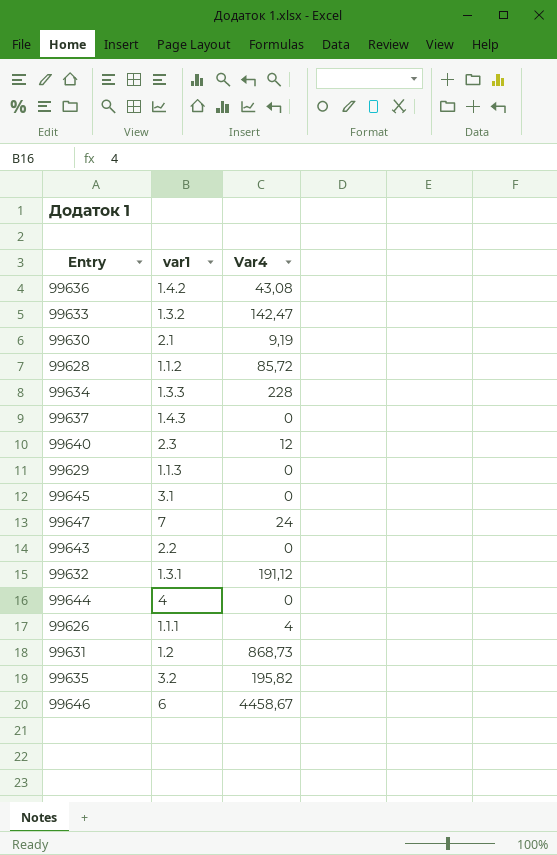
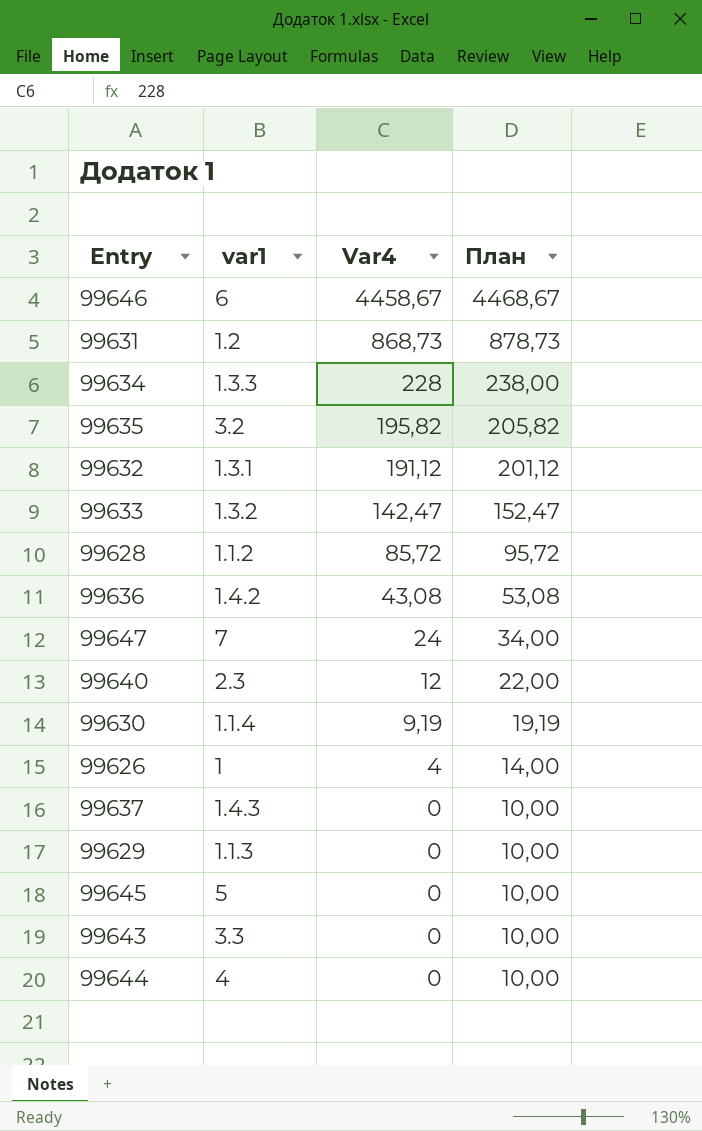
row order: none -> Var4 descending
column План | formula: none -> [Var4] + 10
99630 | var1: 2.1 -> 1.1.4
99626 | var1: 1.1.1 -> 1
99645 | var1: 3.1 -> 5
99643 | var1: 2.2 -> 3.3

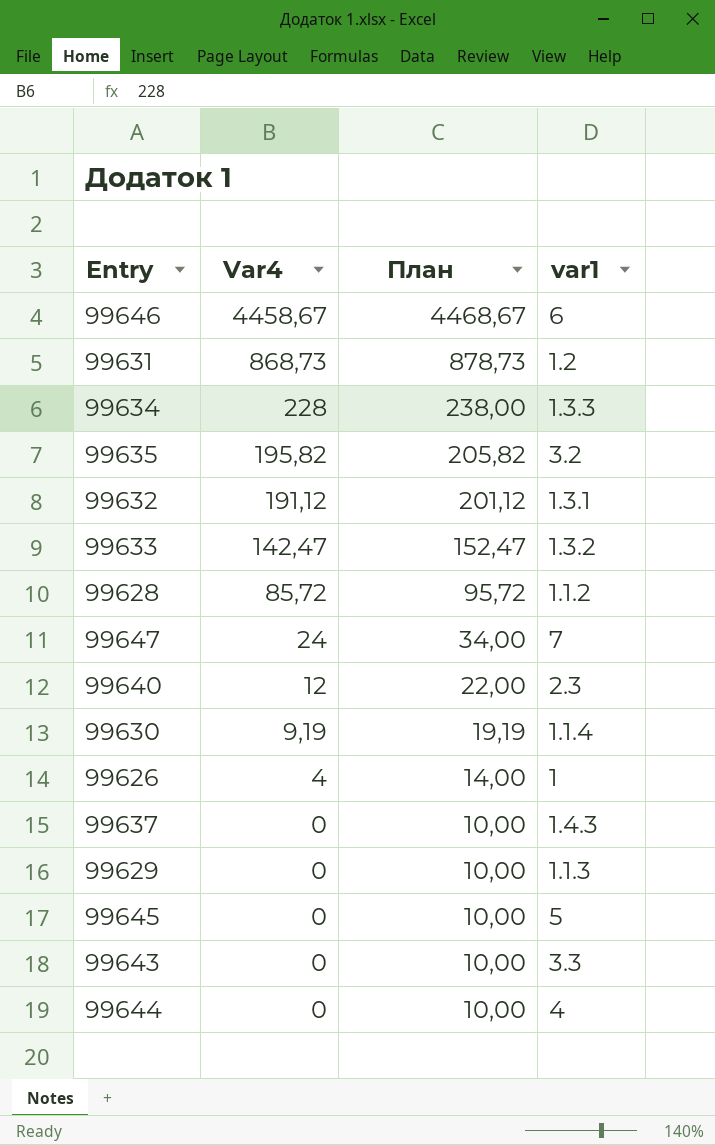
column var1 | position: 2 -> 4
row 99636: 1.4.2 | 43,08 | 53,08 -> none

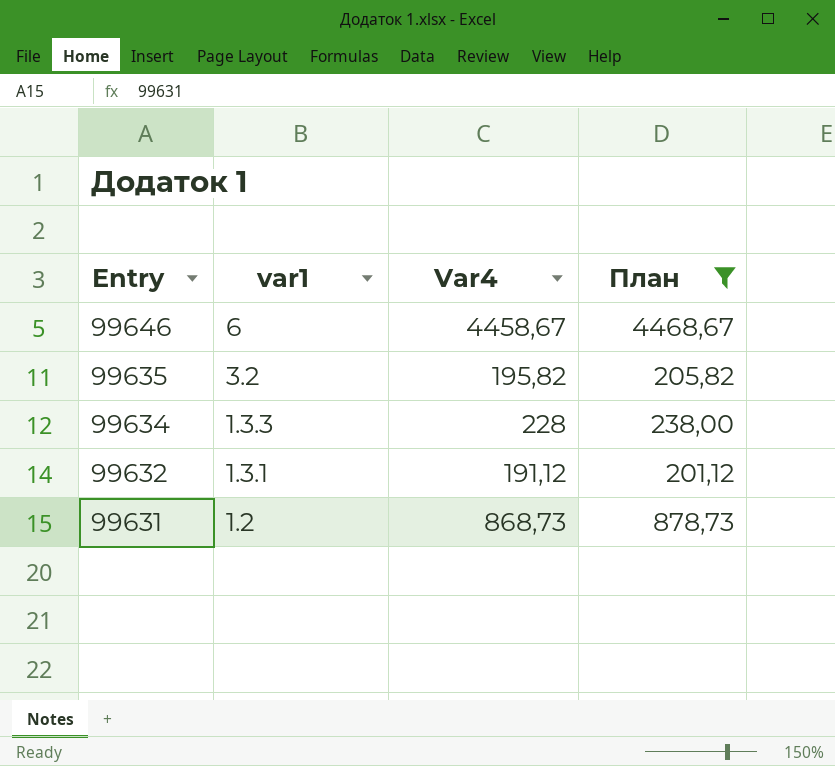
filter: none -> План >= 201,12
row order: Var4 descending -> Entry descending
column var1 | position: 4 -> 2

